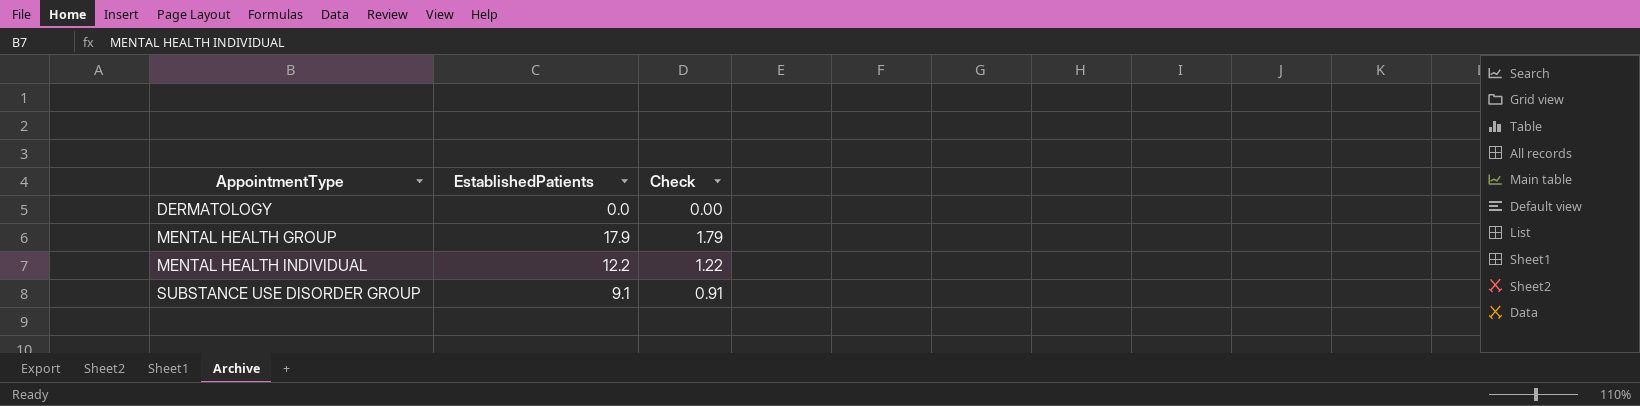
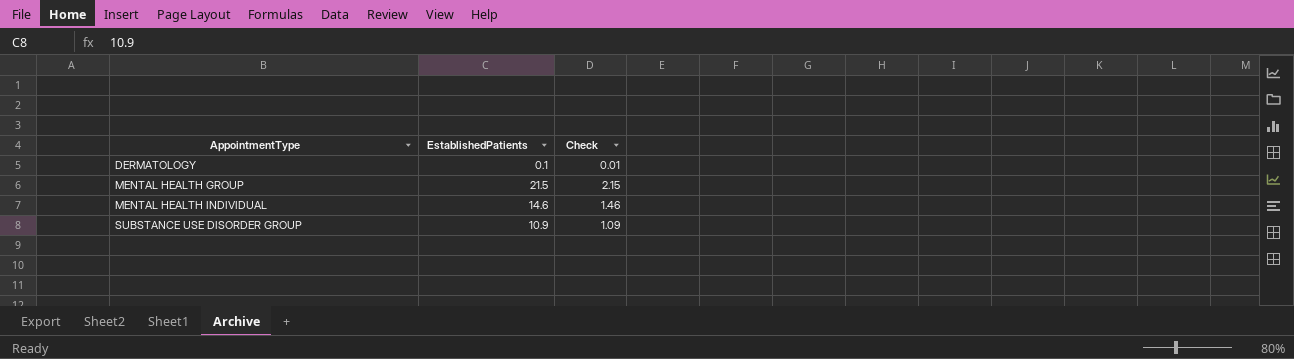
DERMATOLOGY | EstablishedPatients: 0.0 -> 0.1
DERMATOLOGY | Check: 0.00 -> 0.01
MENTAL HEALTH GROUP | EstablishedPatients: 17.9 -> 21.5
MENTAL HEALTH GROUP | Check: 1.79 -> 2.15
MENTAL HEALTH INDIVIDUAL | EstablishedPatients: 12.2 -> 14.6
MENTAL HEALTH INDIVIDUAL | Check: 1.22 -> 1.46
SUBSTANCE USE DISORDER GROUP | EstablishedPatients: 9.1 -> 10.9
SUBSTANCE USE DISORDER GROUP | Check: 0.91 -> 1.09

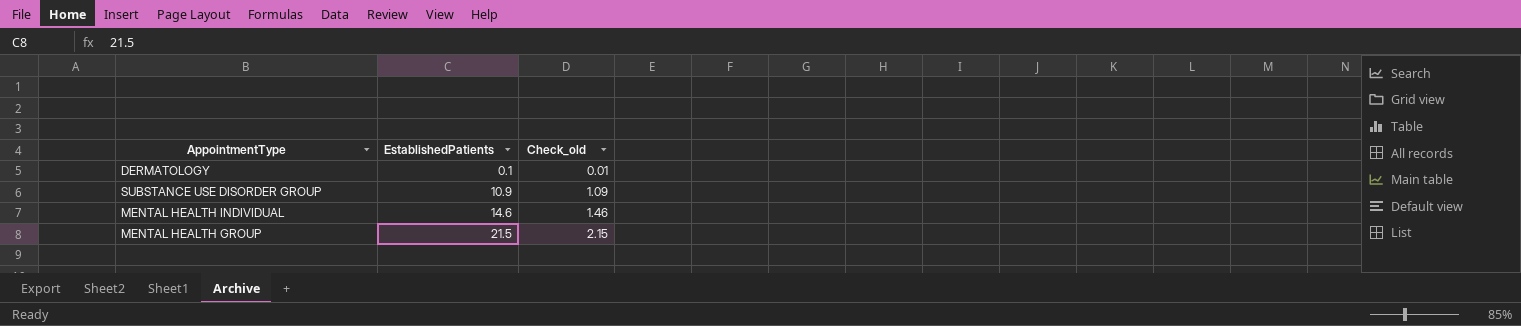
row order: AppointmentType ascending -> EstablishedPatients ascending
column name: Check -> Check_old

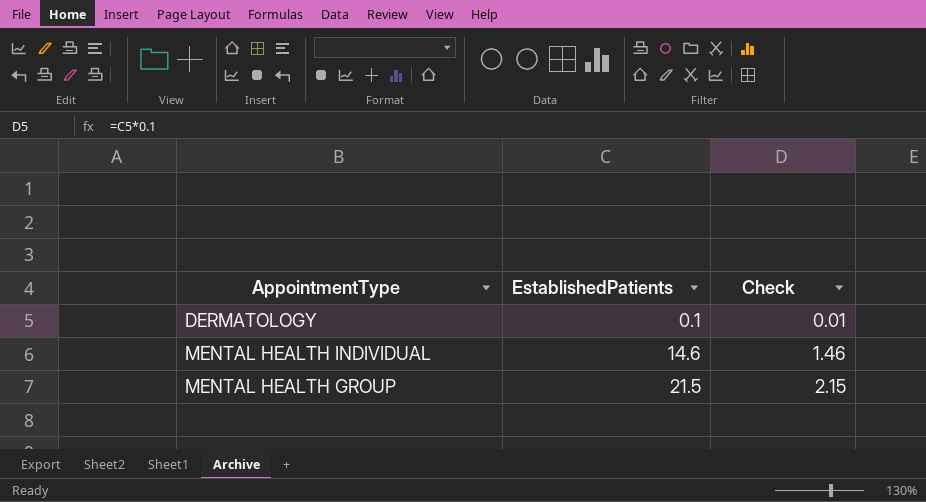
column name: Check_old -> Check
row SUBSTANCE USE DISORDER GROUP: 10.9 | 1.09 -> none

